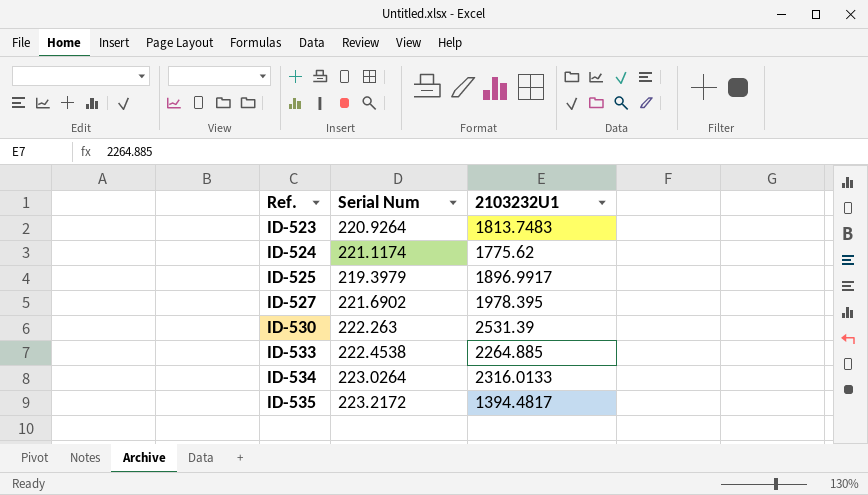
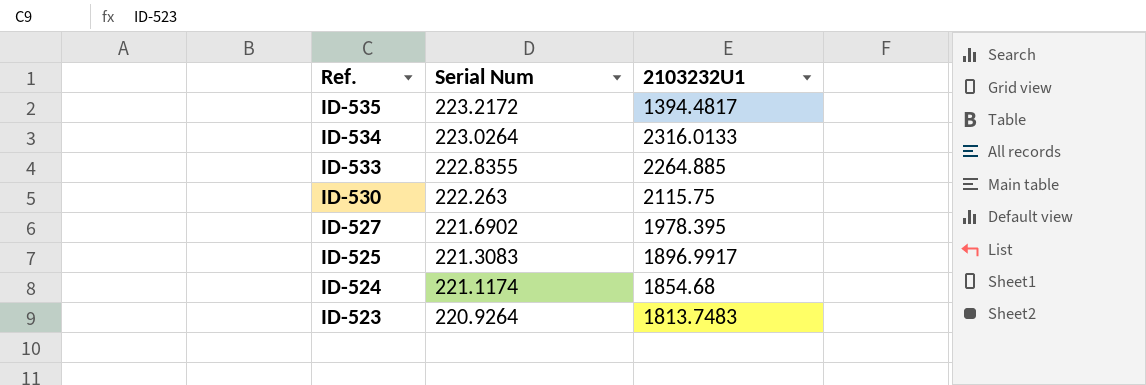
row order: Ref. ascending -> Ref. descending
ID-533 | Serial Num: 222.4538 -> 222.8355
ID-530 | 2103232U1: 2531.39 -> 2115.75
ID-525 | Serial Num: 219.3979 -> 221.3083
ID-524 | 2103232U1: 1775.62 -> 1854.68

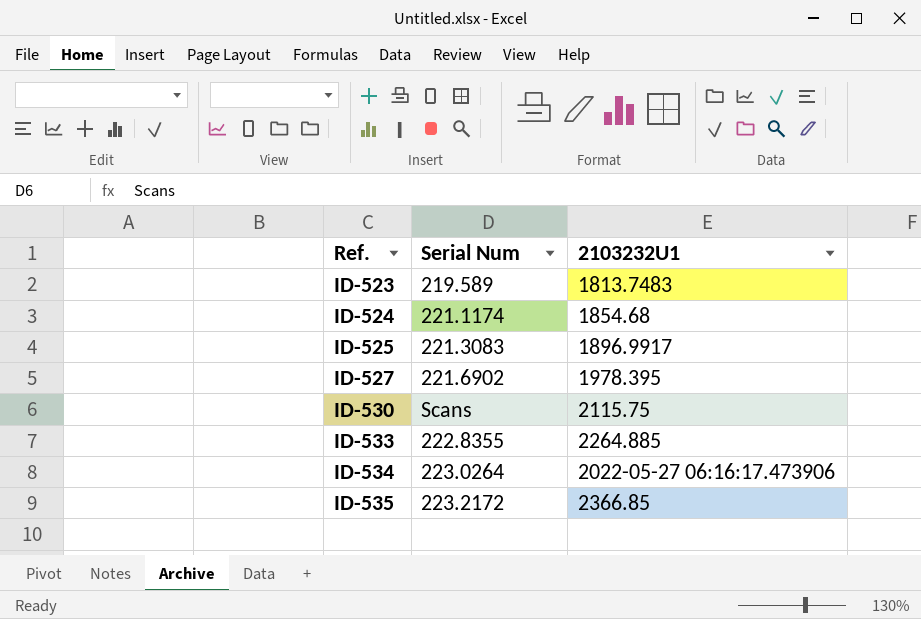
row order: Ref. descending -> Ref. ascending
ID-523 | Serial Num: 220.9264 -> 219.589
ID-530 | Serial Num: 222.263 -> Scans
ID-534 | 2103232U1: 2316.0133 -> 2022-05-27 06:16:17.473906
ID-535 | 2103232U1: 1394.4817 -> 2366.85

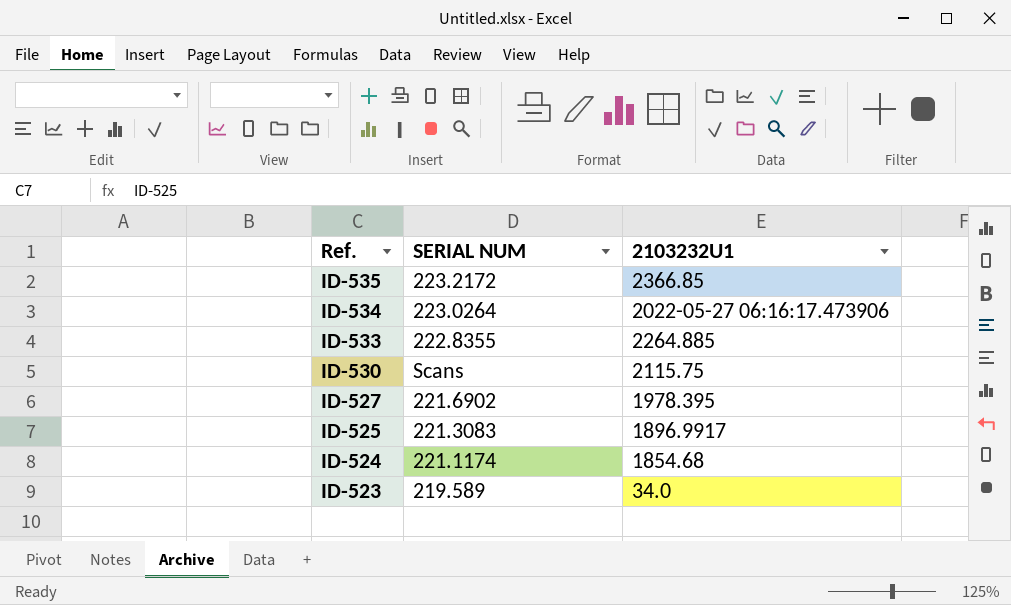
row order: Ref. ascending -> Ref. descending
column name: Serial Num -> SERIAL NUM
ID-523 | 2103232U1: 1813.7483 -> 34.0

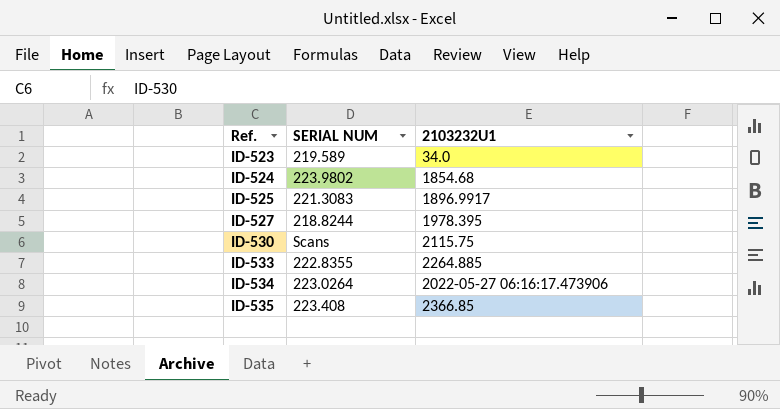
row order: Ref. descending -> Ref. ascending
ID-524 | SERIAL NUM: 221.1174 -> 223.9802
ID-527 | SERIAL NUM: 221.6902 -> 218.8244
ID-535 | SERIAL NUM: 223.2172 -> 223.408

